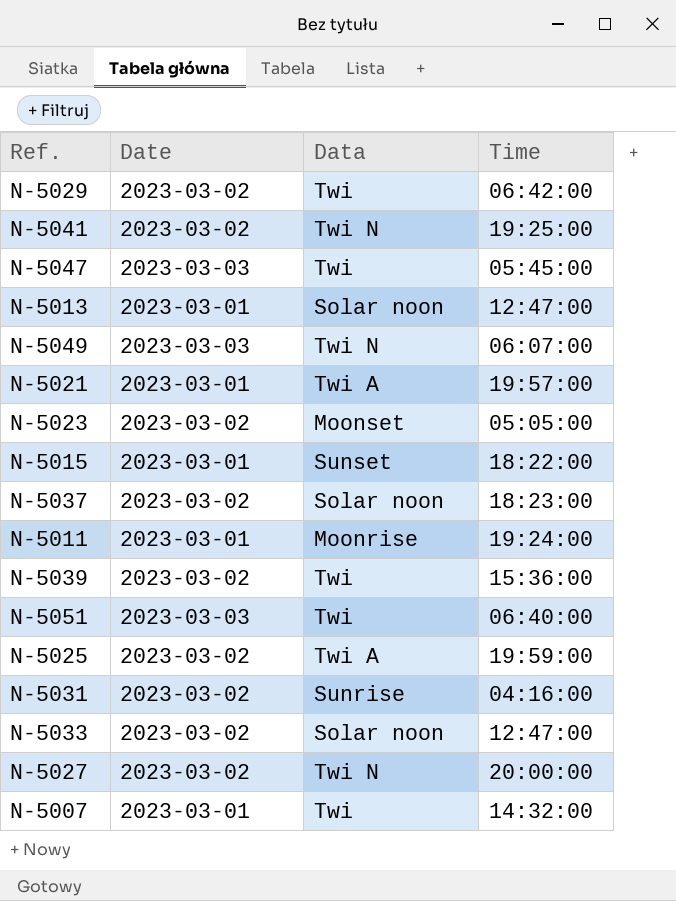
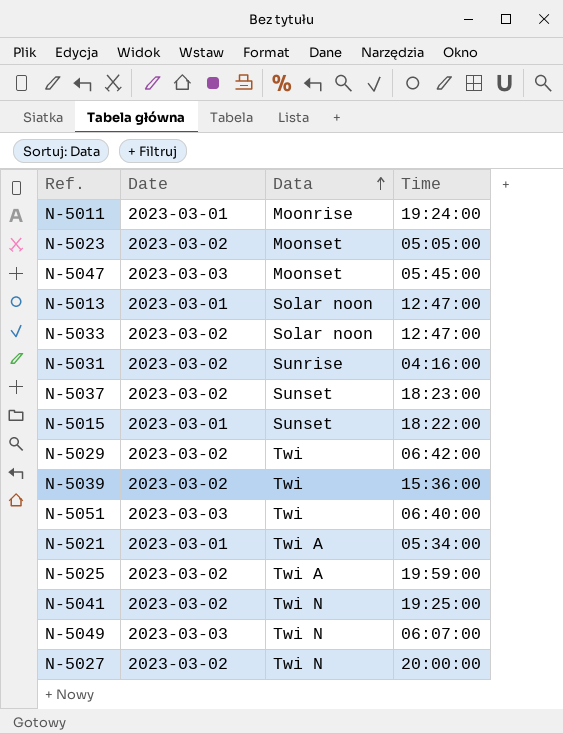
row order: none -> Data ascending
row N-5007: 2023-03-01 | Twi | 14:32:00 -> none
N-5047 | Data: Twi -> Moonset
N-5037 | Data: Solar noon -> Sunset
N-5021 | Time: 19:57:00 -> 05:34:00

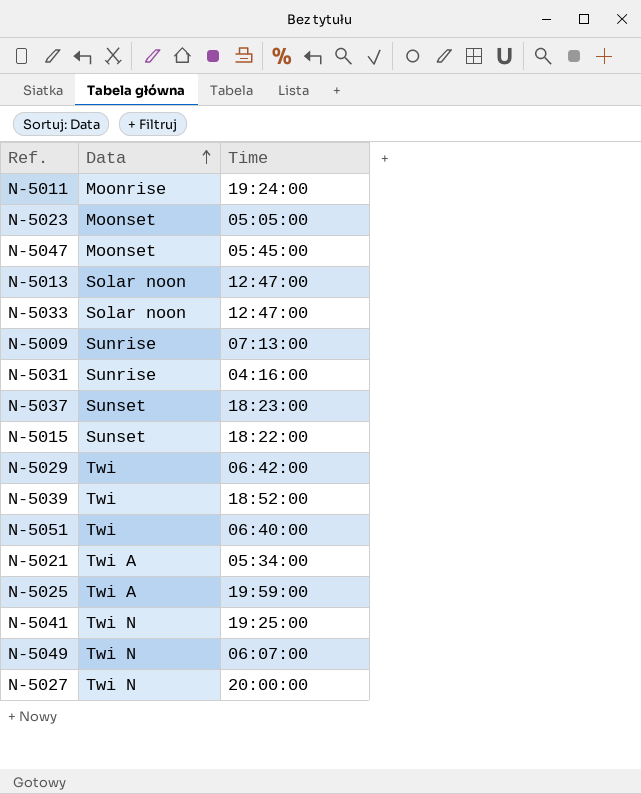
column Date | position: 2 -> none
row N-5009: none -> Sunrise | 07:13:00
N-5039 | Time: 15:36:00 -> 18:52:00

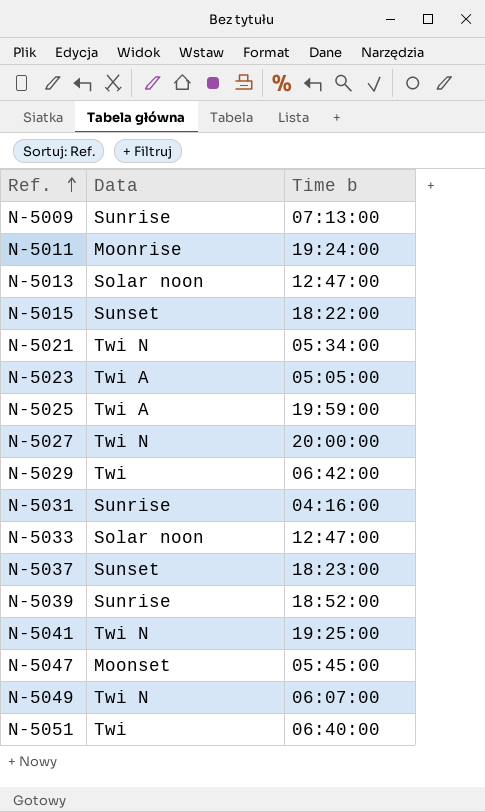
row order: Data ascending -> Ref. ascending
column name: Time -> Time b
N-5021 | Data: Twi A -> Twi N
N-5023 | Data: Moonset -> Twi A
N-5039 | Data: Twi -> Sunrise

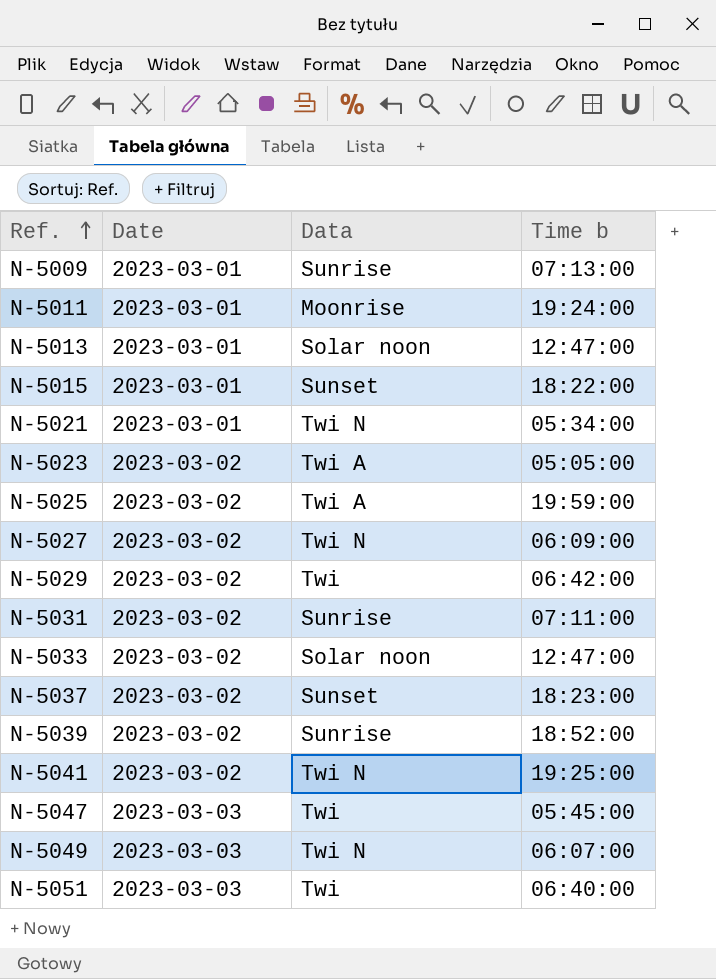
column Date | position: none -> 2
N-5027 | Time b: 20:00:00 -> 06:09:00
N-5031 | Time b: 04:16:00 -> 07:11:00
N-5047 | Data: Moonset -> Twi

